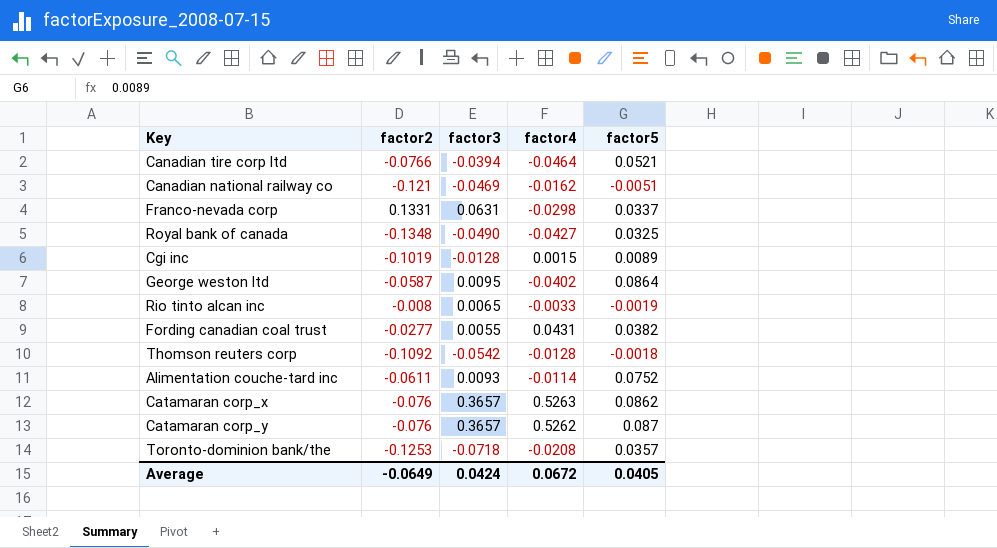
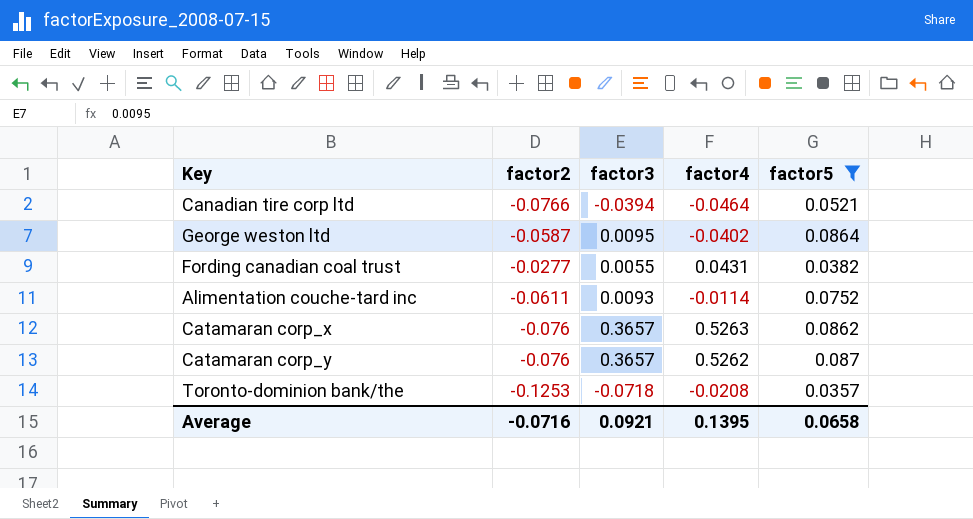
filter: none -> factor5 >= 0.0357
Average | factor2: -0.0649 -> -0.0716
Average | factor3: 0.0424 -> 0.0921
Average | factor4: 0.0672 -> 0.1395
Average | factor5: 0.0405 -> 0.0658

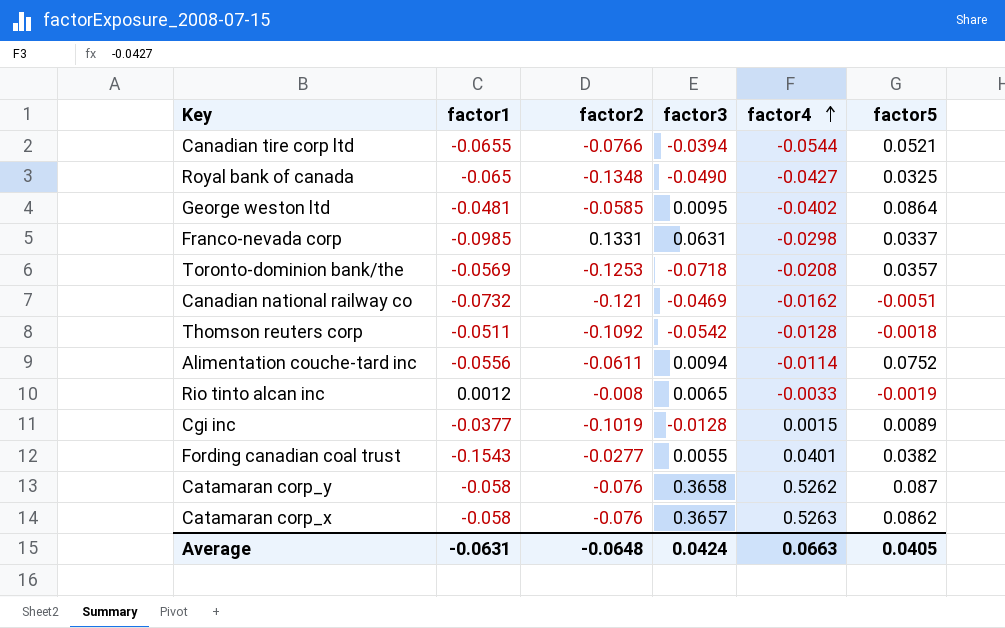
filter: factor5 >= 0.0357 -> none
row order: none -> factor4 ascending
column factor1 | position: none -> 2
Canadian tire corp ltd | factor4: -0.0464 -> -0.0544
George weston ltd | factor2: -0.0587 -> -0.0585
Alimentation couche-tard inc | factor3: 0.0093 -> 0.0094
Fording canadian coal trust | factor4: 0.0431 -> 0.0401
Catamaran corp_y | factor3: 0.3657 -> 0.3658
Average | factor2: -0.0716 -> -0.0648
Average | factor3: 0.0921 -> 0.0424
Average | factor4: 0.1395 -> 0.0663
Average | factor5: 0.0658 -> 0.0405

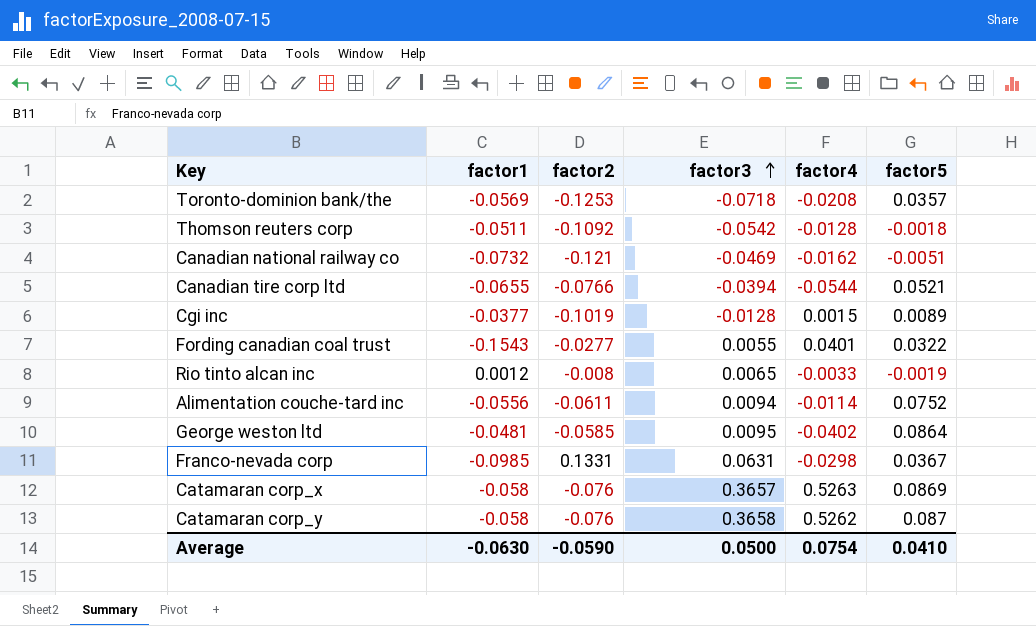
row order: factor4 ascending -> factor3 ascending
row Royal bank of canada: -0.065 | -0.1348 | -0.0490 | -0.0427 | 0.0325 -> none
Fording canadian coal trust | factor5: 0.0382 -> 0.0322
Franco-nevada corp | factor5: 0.0337 -> 0.0367
Catamaran corp_x | factor5: 0.0862 -> 0.0869
Average | factor1: -0.0631 -> -0.0630
Average | factor2: -0.0648 -> -0.0590
Average | factor3: 0.0424 -> 0.0500
Average | factor4: 0.0663 -> 0.0754
Average | factor5: 0.0405 -> 0.0410

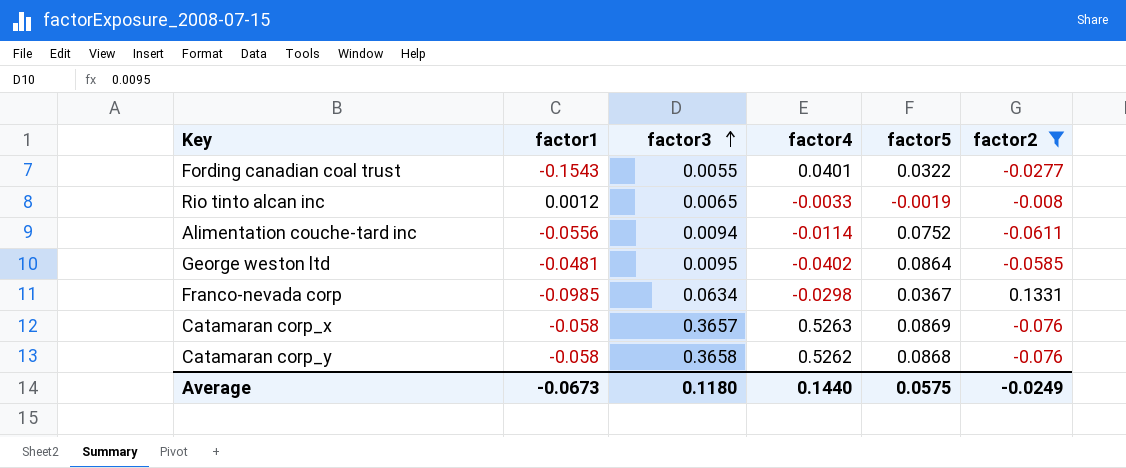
filter: none -> factor2 >= -0.076
column factor2 | position: 3 -> 6
Franco-nevada corp | factor3: 0.0631 -> 0.0634
Catamaran corp_y | factor5: 0.087 -> 0.0868
Average | factor1: -0.0630 -> -0.0673
Average | factor3: 0.0500 -> 0.1180
Average | factor4: 0.0754 -> 0.1440
Average | factor5: 0.0410 -> 0.0575
Average | factor2: -0.0590 -> -0.0249

